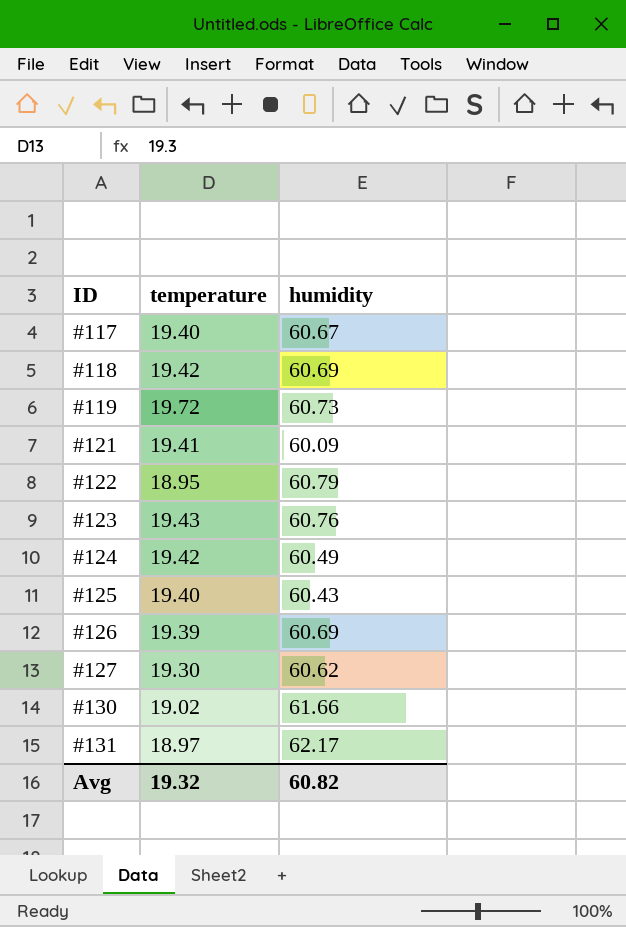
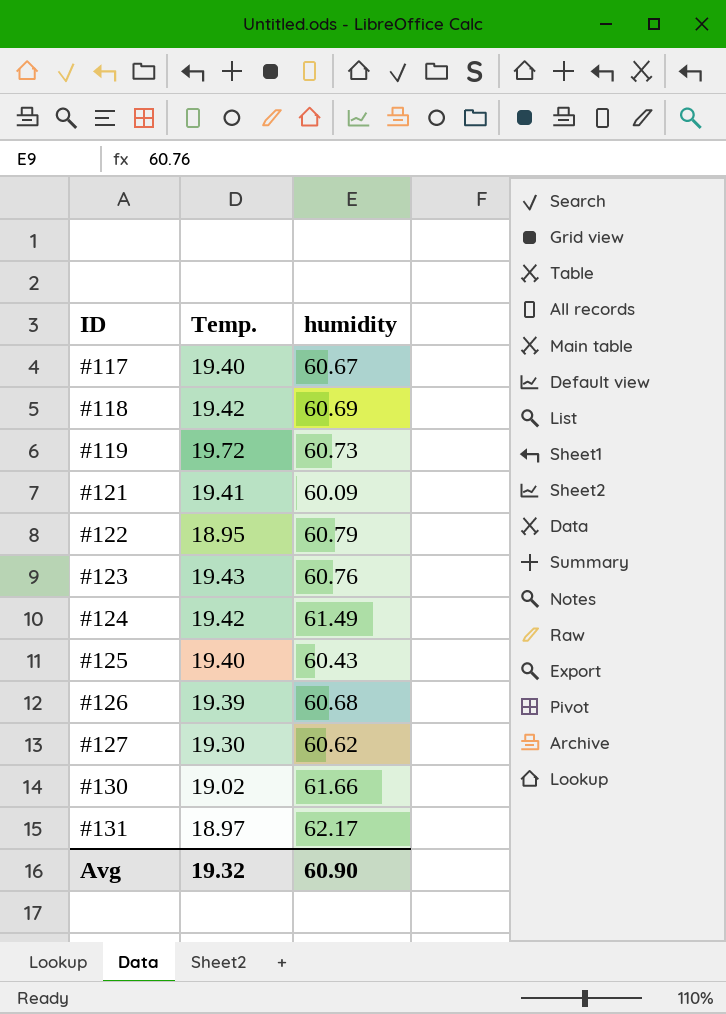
column name: temperature -> Temp.
#124 | humidity: 60.49 -> 61.49
#126 | humidity: 60.69 -> 60.68
Avg | humidity: 60.82 -> 60.90

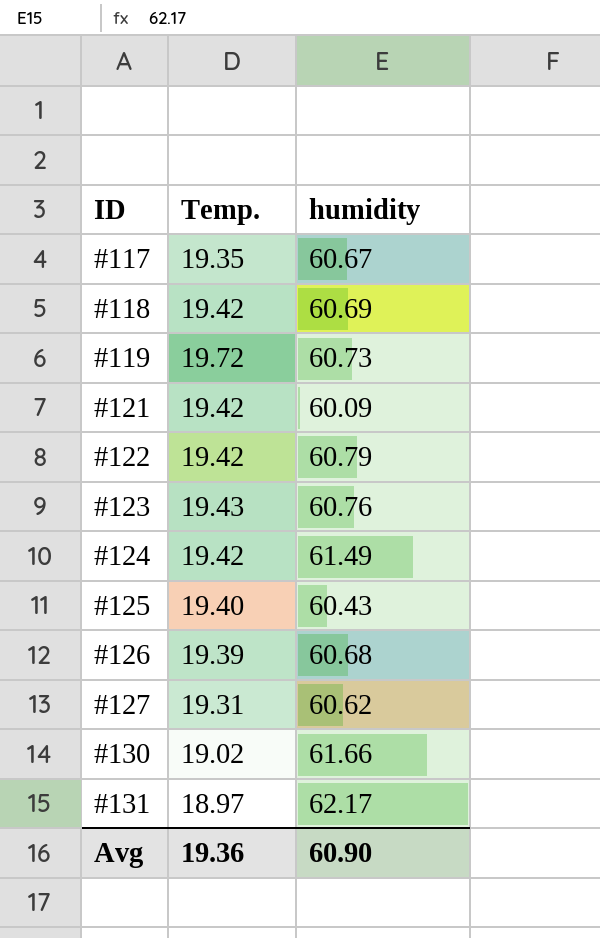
#117 | Temp.: 19.40 -> 19.35
#121 | Temp.: 19.41 -> 19.42
#122 | Temp.: 18.95 -> 19.42
#127 | Temp.: 19.30 -> 19.31
Avg | Temp.: 19.32 -> 19.36

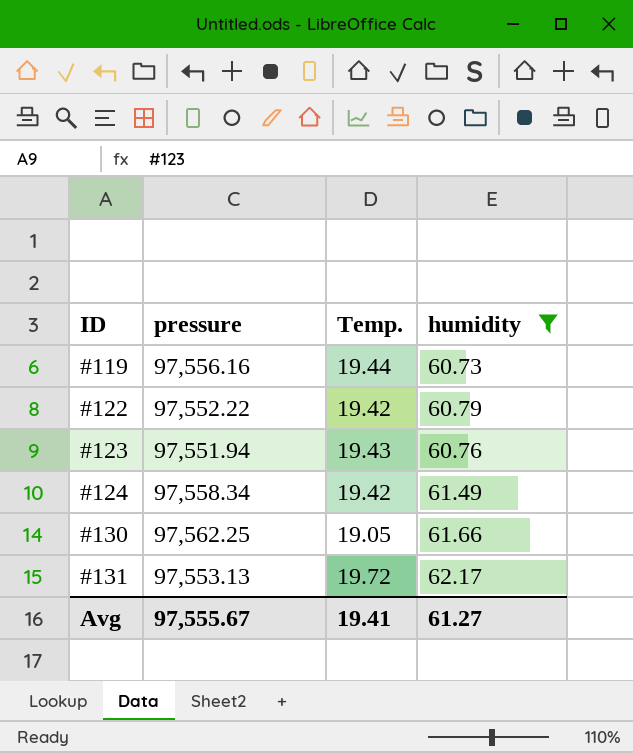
filter: none -> humidity >= 60.73
column pressure | position: none -> 2
#119 | Temp.: 19.72 -> 19.44
#130 | Temp.: 19.02 -> 19.05
#131 | Temp.: 18.97 -> 19.72
Avg | Temp.: 19.36 -> 19.41
Avg | humidity: 60.90 -> 61.27

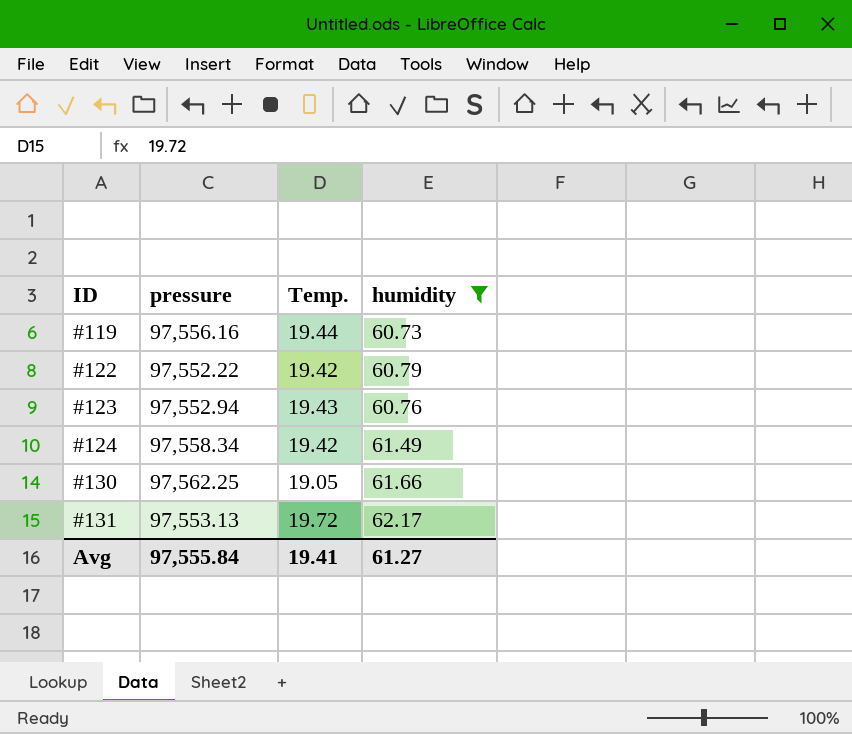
#123 | pressure: 97,551.94 -> 97,552.94
Avg | pressure: 97,555.67 -> 97,555.84

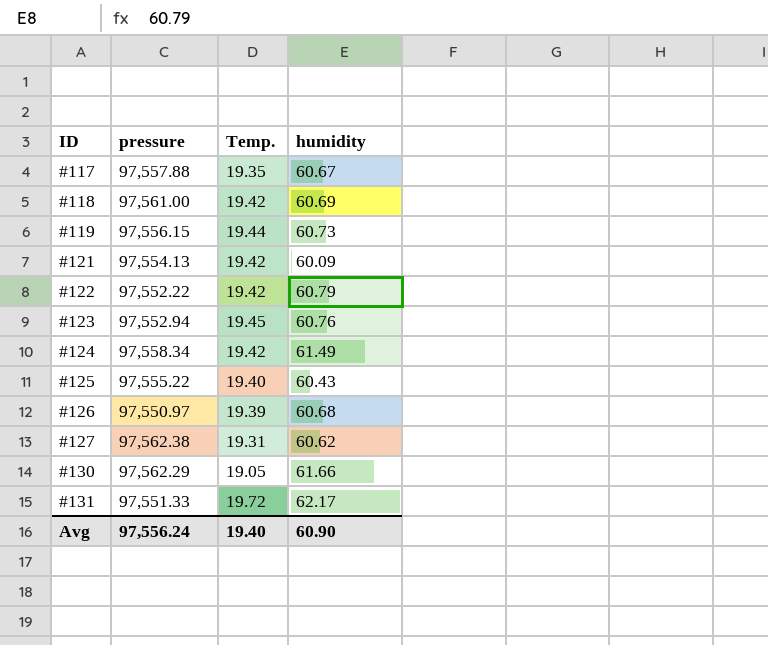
filter: humidity >= 60.73 -> none
#119 | pressure: 97,556.16 -> 97,556.15
#123 | Temp.: 19.43 -> 19.45
#130 | pressure: 97,562.25 -> 97,562.29
#131 | pressure: 97,553.13 -> 97,551.33
Avg | pressure: 97,555.84 -> 97,556.24
Avg | Temp.: 19.41 -> 19.40
Avg | humidity: 61.27 -> 60.90

